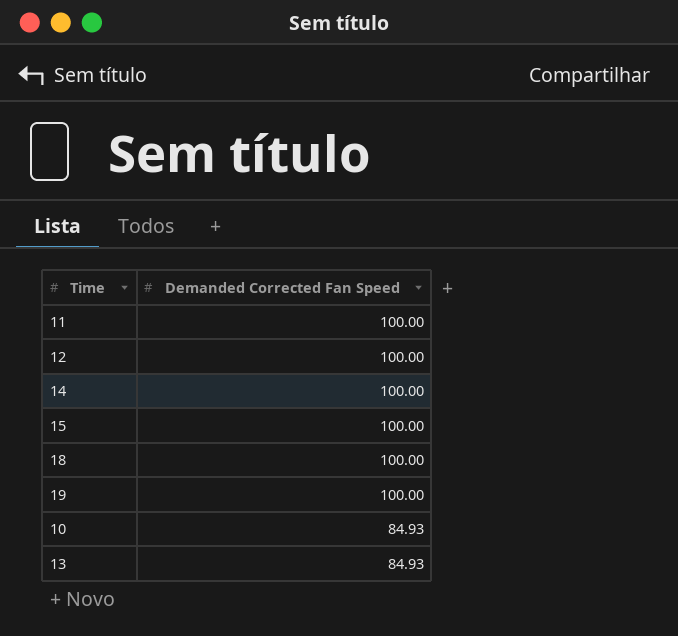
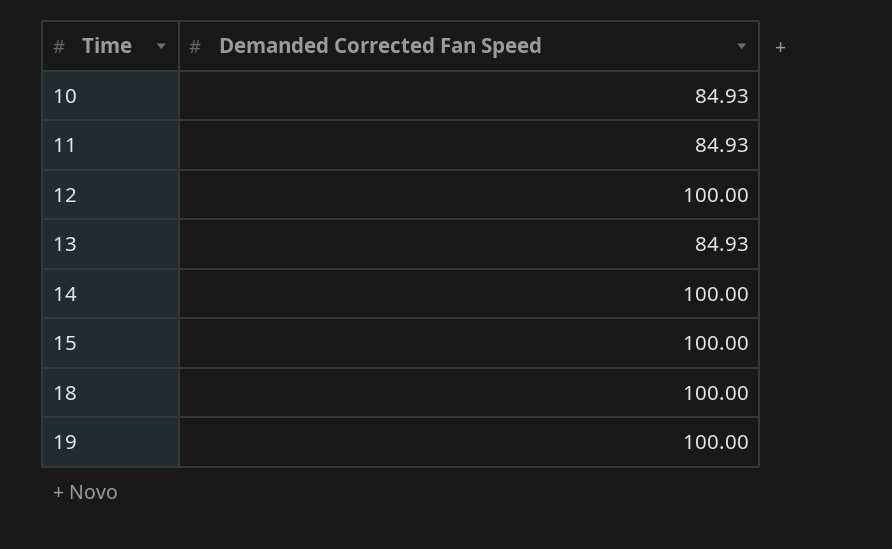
row order: Demanded Corrected Fan Speed descending -> Time ascending
11 | Demanded Corrected Fan Speed: 100.00 -> 84.93

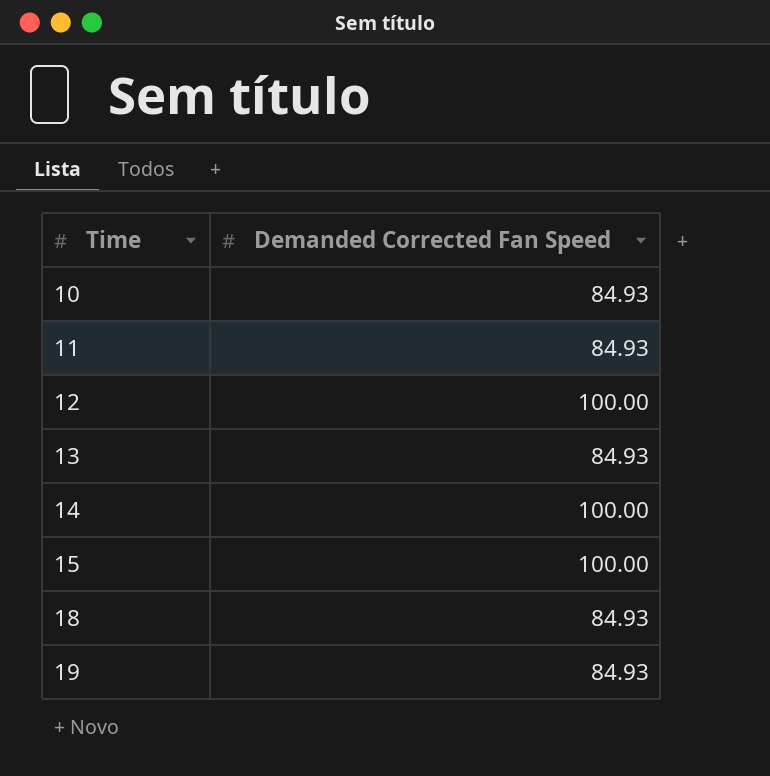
18 | Demanded Corrected Fan Speed: 100.00 -> 84.93
19 | Demanded Corrected Fan Speed: 100.00 -> 84.93

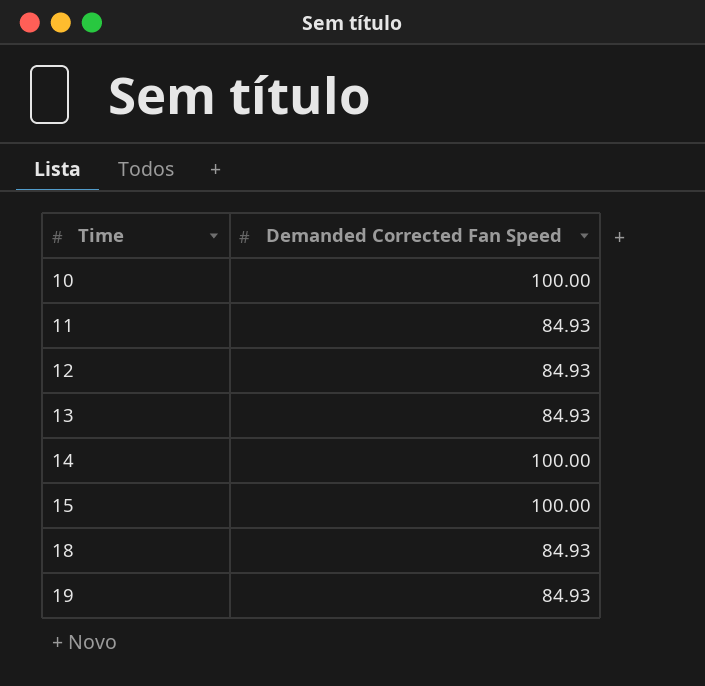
10 | Demanded Corrected Fan Speed: 84.93 -> 100.00
12 | Demanded Corrected Fan Speed: 100.00 -> 84.93

